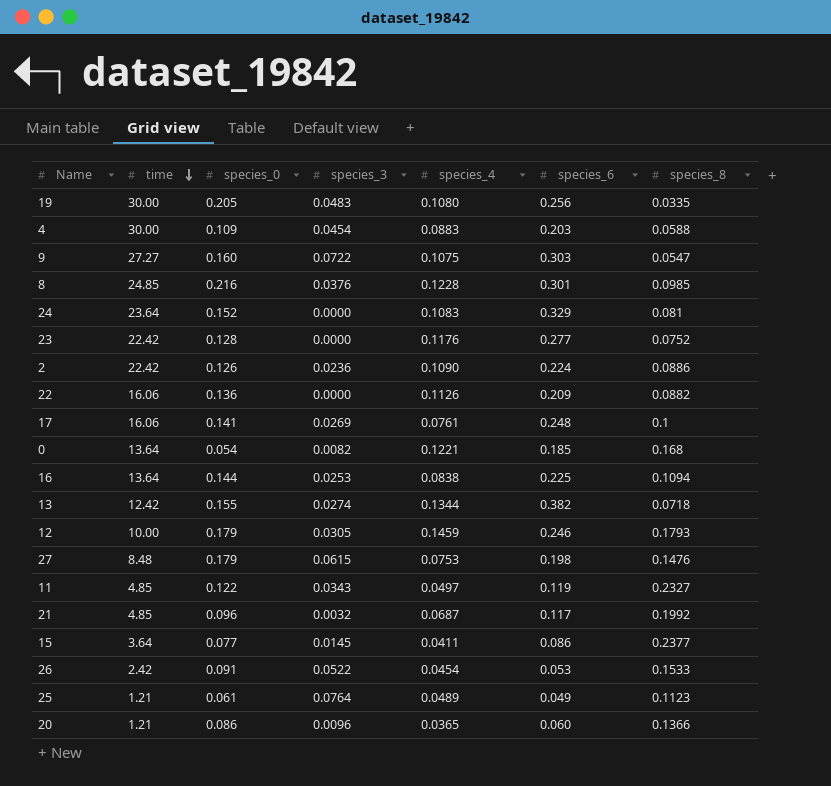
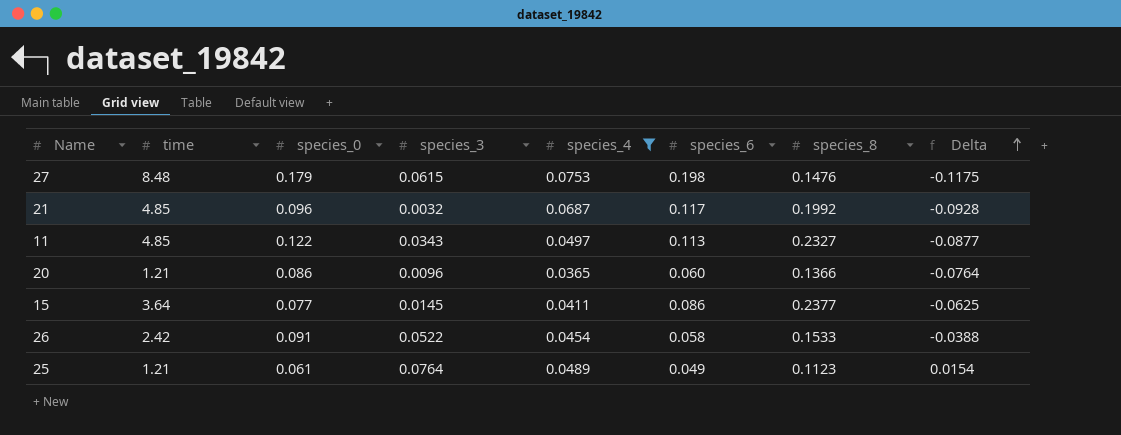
filter: none -> species_4 <= 0.0753
row order: time descending -> Delta ascending
column Delta | formula: none -> [species_3] - [species_0]
11 | species_6: 0.119 -> 0.113
26 | species_6: 0.053 -> 0.058

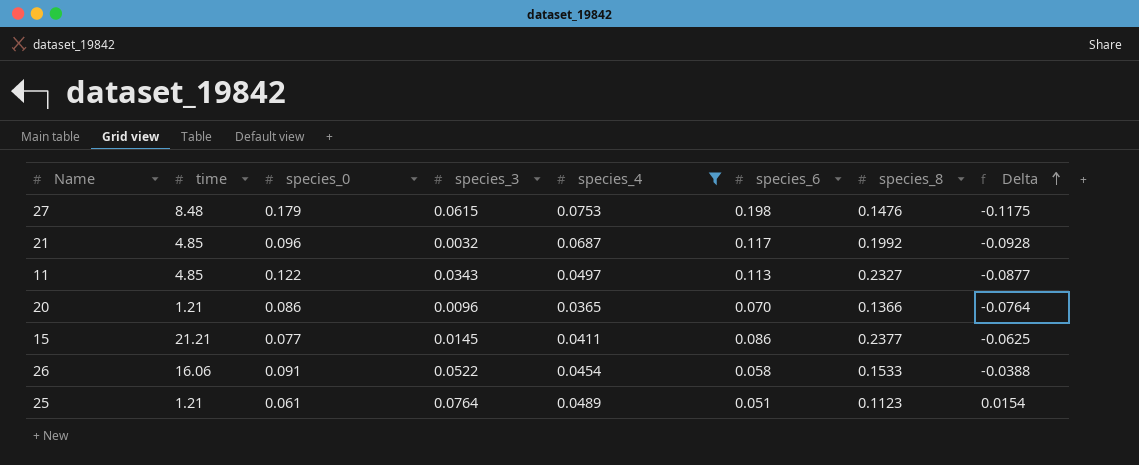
20 | species_6: 0.060 -> 0.070
15 | time: 3.64 -> 21.21
26 | time: 2.42 -> 16.06
25 | species_6: 0.049 -> 0.051

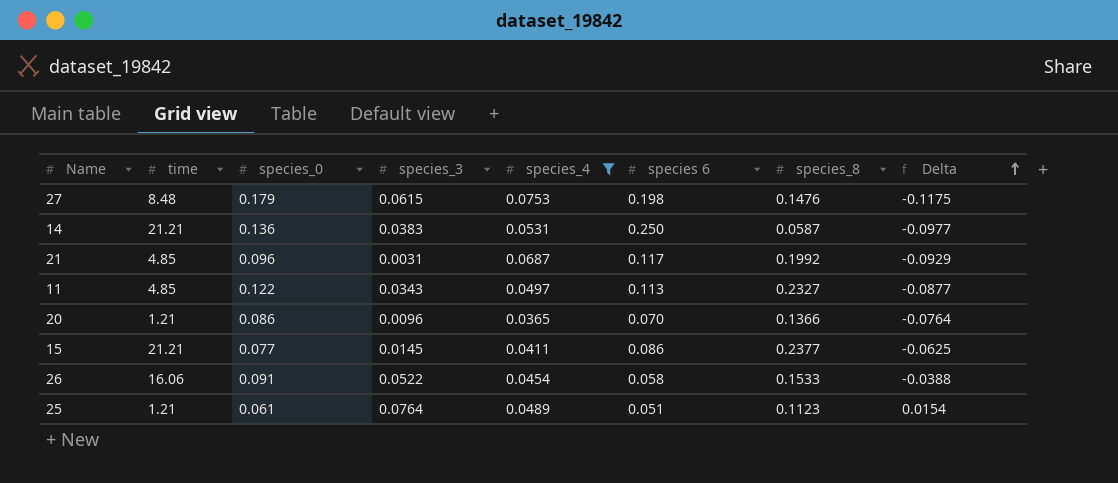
column name: species_6 -> species 6
row 14: none -> 21.21 | 0.136 | 0.0383 | 0.0531 | 0.250 | 0.0587 | -0.0977
21 | species_3: 0.0032 -> 0.0031
21 | Delta: -0.0928 -> -0.0929

